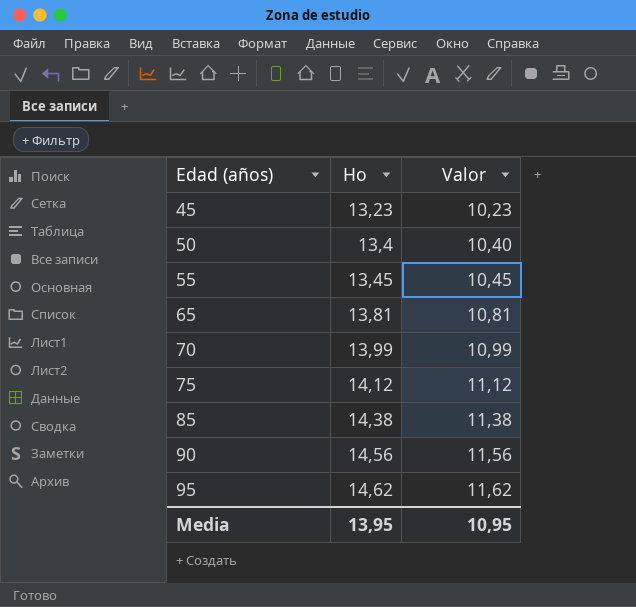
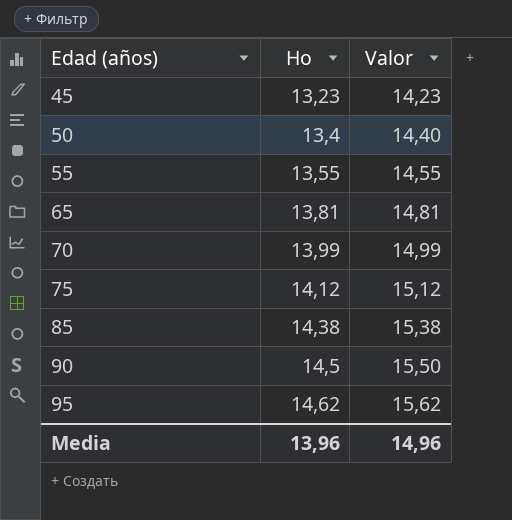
column Valor | formula: [Ho] - 3 -> [Ho] + 1
55 | Ho: 13,45 -> 13,55
90 | Ho: 14,56 -> 14,5
Media | Ho: 13,95 -> 13,96
Media | Valor: 10,95 -> 14,96

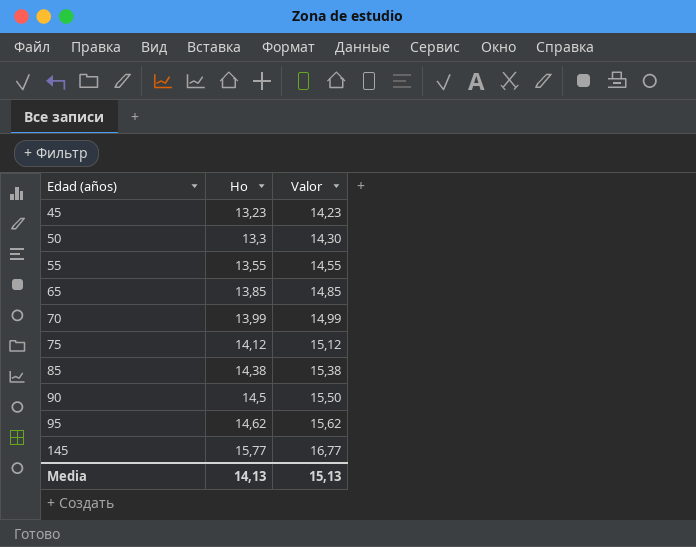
50 | Ho: 13,4 -> 13,3
50 | Valor: 14,40 -> 14,30
65 | Ho: 13,81 -> 13,85
65 | Valor: 14,81 -> 14,85
row 145: none -> 15,77 | 16,77
Media | Ho: 13,96 -> 14,13
Media | Valor: 14,96 -> 15,13

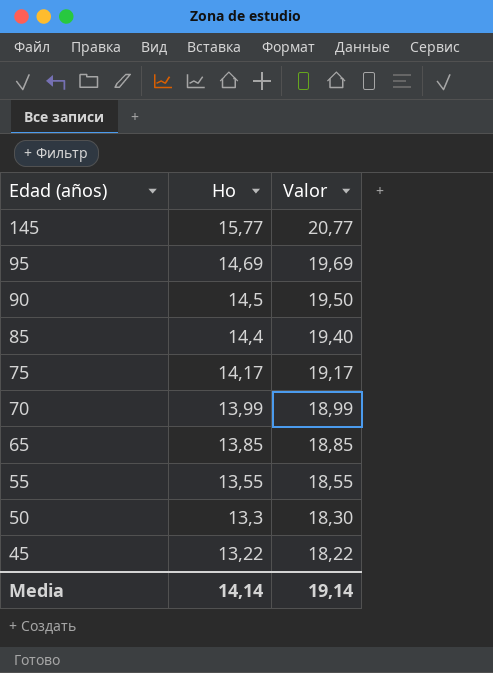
row order: Edad (años) ascending -> Edad (años) descending
column Valor | formula: [Ho] + 1 -> [Ho] + 5
95 | Ho: 14,62 -> 14,69
85 | Ho: 14,38 -> 14,4
75 | Ho: 14,12 -> 14,17
45 | Ho: 13,23 -> 13,22
Media | Ho: 14,13 -> 14,14
Media | Valor: 15,13 -> 19,14

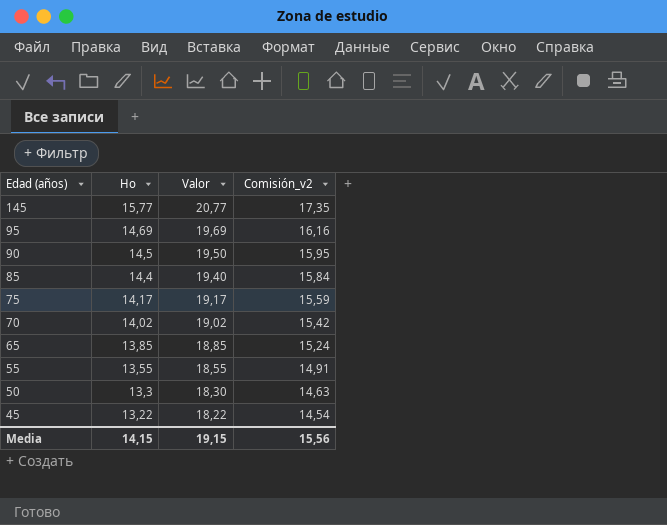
column Comisión_v2 | formula: none -> [Ho] * 1,1
70 | Ho: 13,99 -> 14,02
70 | Valor: 18,99 -> 19,02
Media | Ho: 14,14 -> 14,15
Media | Valor: 19,14 -> 19,15

